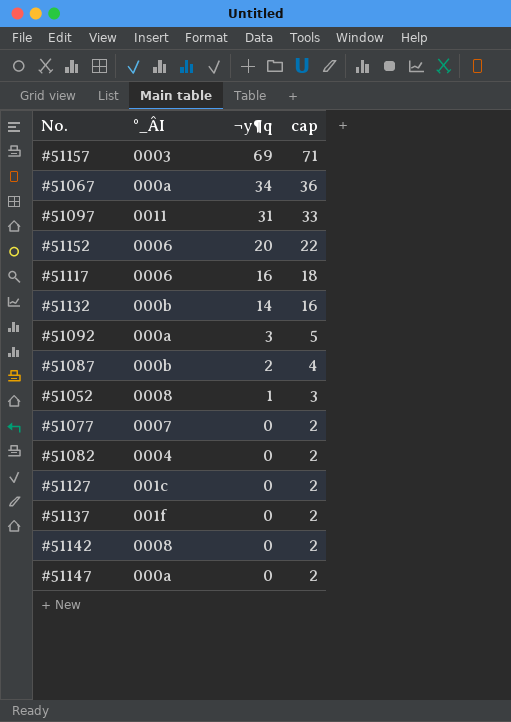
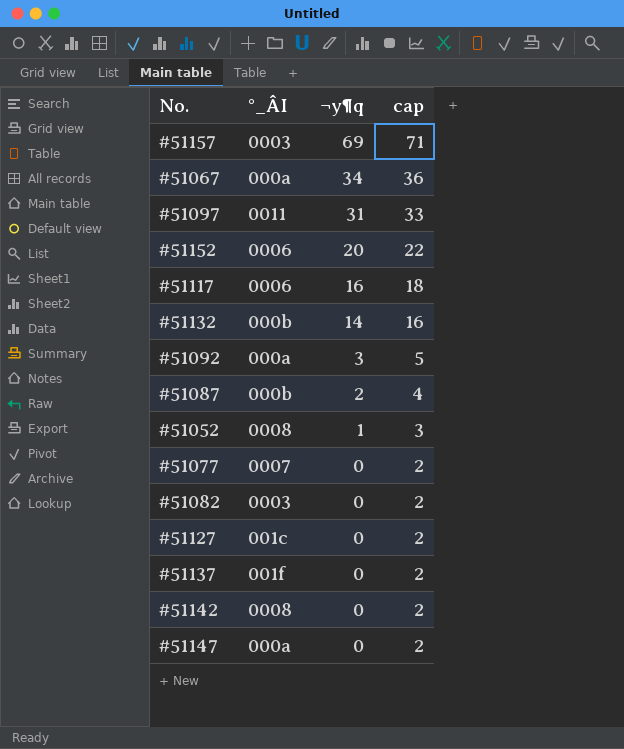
#51082 | °_ÂI: 0004 -> 0003

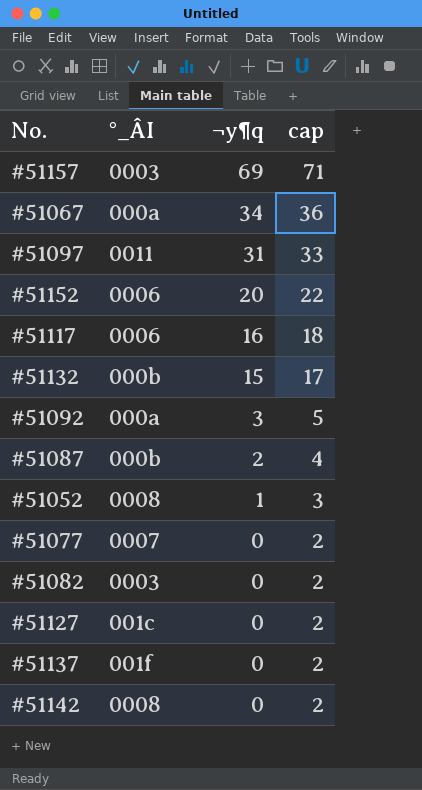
row #51147: 000a | 0 | 2 -> none
#51132 | ¬y¶q: 14 -> 15
#51132 | cap: 16 -> 17

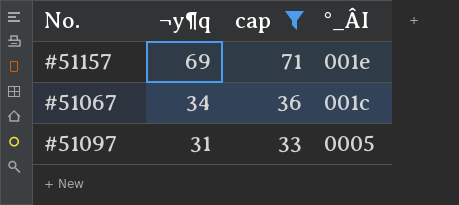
filter: none -> cap >= 33
column °_ÂI | position: 2 -> 4
#51157 | °_ÂI: 0003 -> 001e
#51067 | °_ÂI: 000a -> 001c
#51097 | °_ÂI: 0011 -> 0005

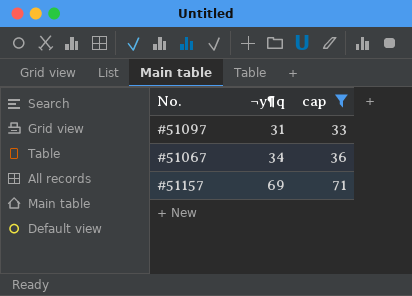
row order: ¬y¶q descending -> ¬y¶q ascending
column °_ÂI | position: 4 -> none

